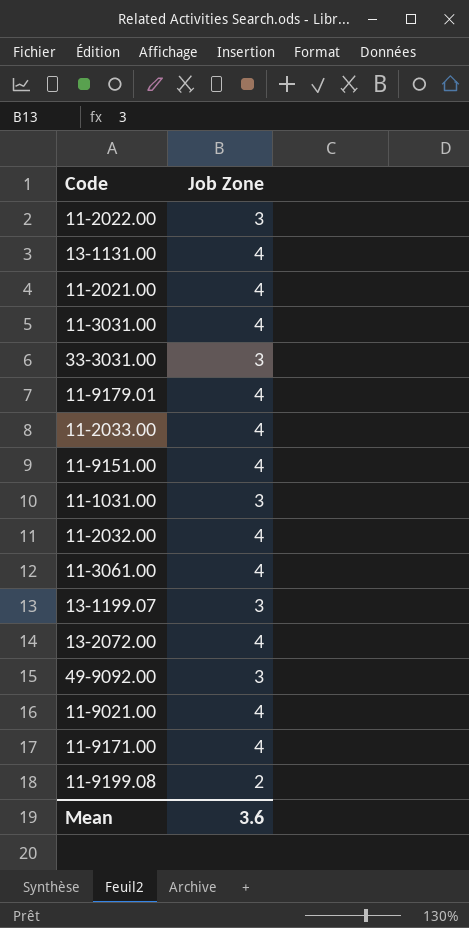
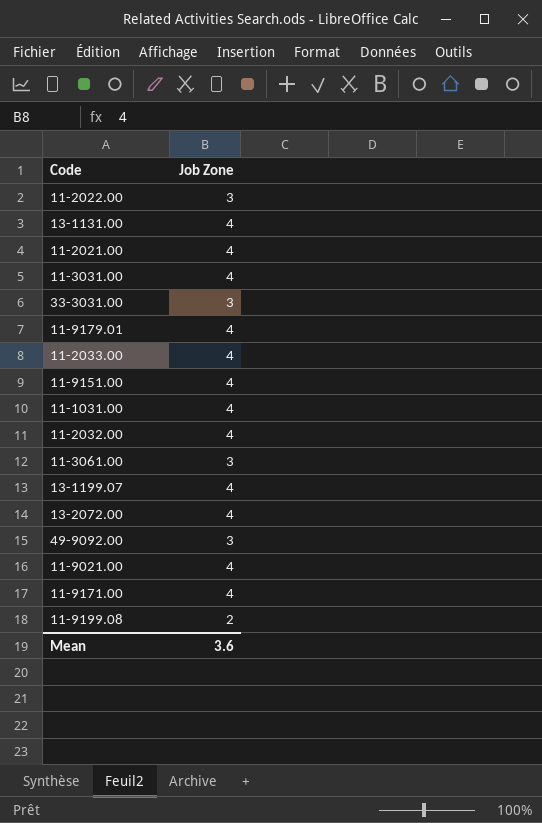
11-1031.00 | Job Zone: 3 -> 4
11-3061.00 | Job Zone: 4 -> 3
13-1199.07 | Job Zone: 3 -> 4

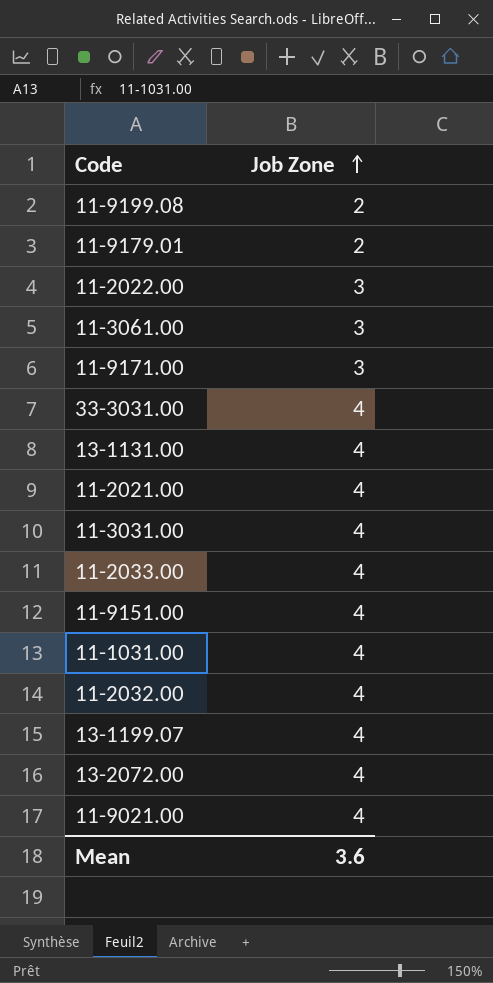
row order: none -> Job Zone ascending
row 49-9092.00: 3 -> none
11-9179.01 | Job Zone: 4 -> 2
11-9171.00 | Job Zone: 4 -> 3
33-3031.00 | Job Zone: 3 -> 4

